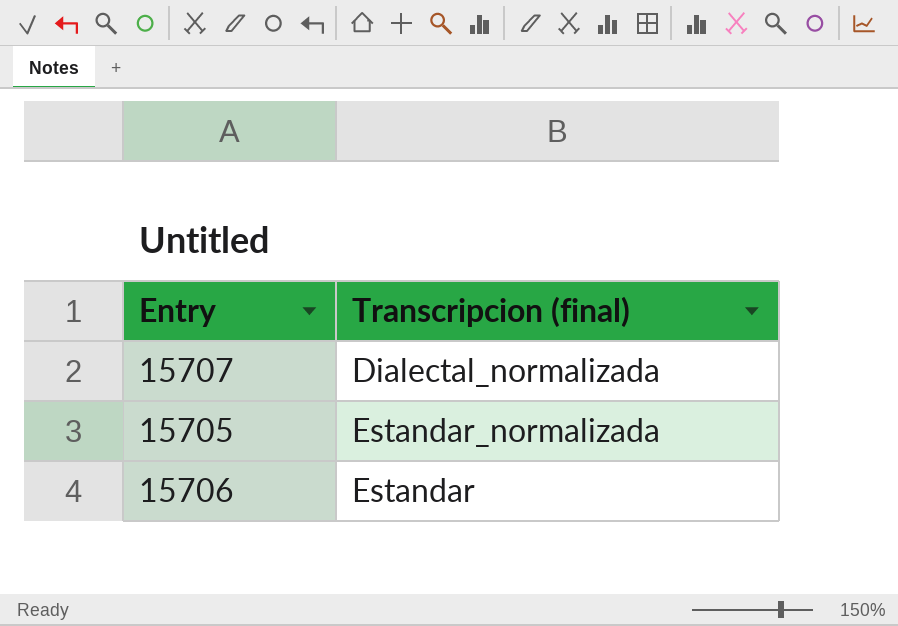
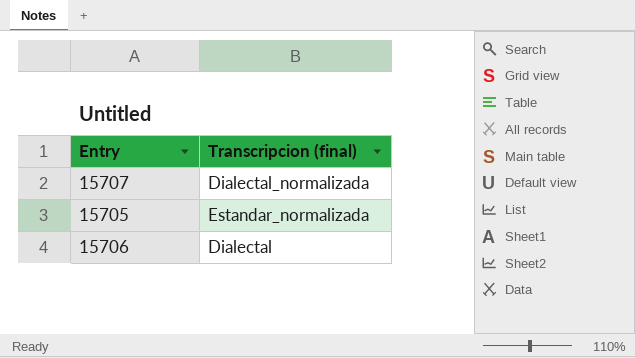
15706 | Transcripcion (final): Estandar -> Dialectal

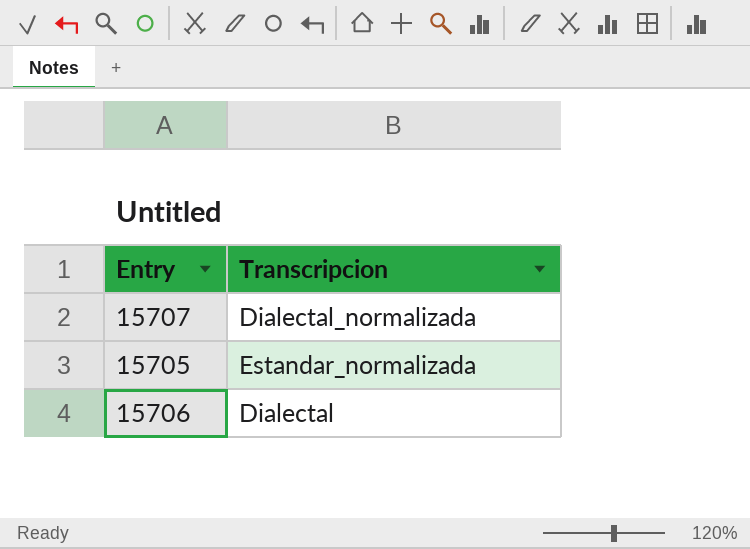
column name: Transcripcion (final) -> Transcripcion

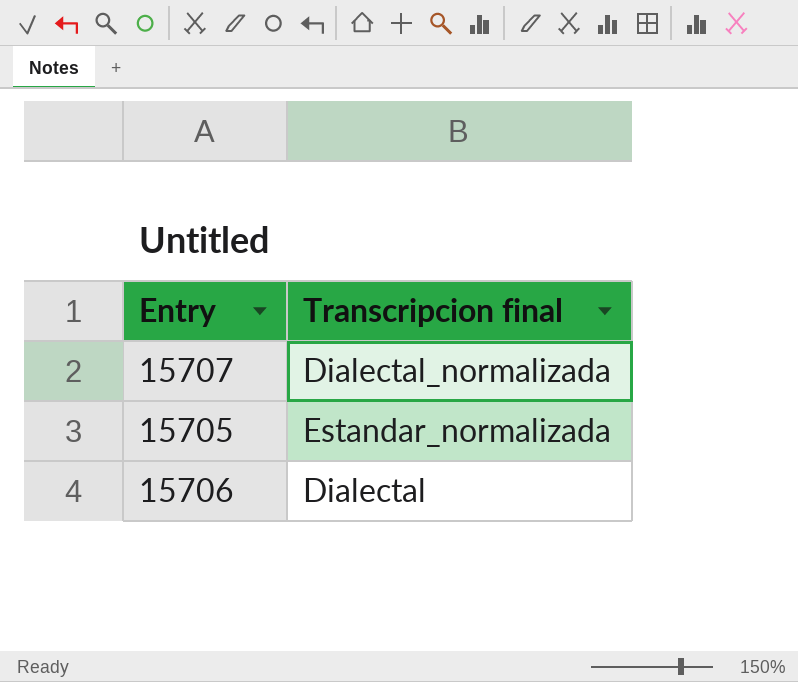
column name: Transcripcion -> Transcripcion final

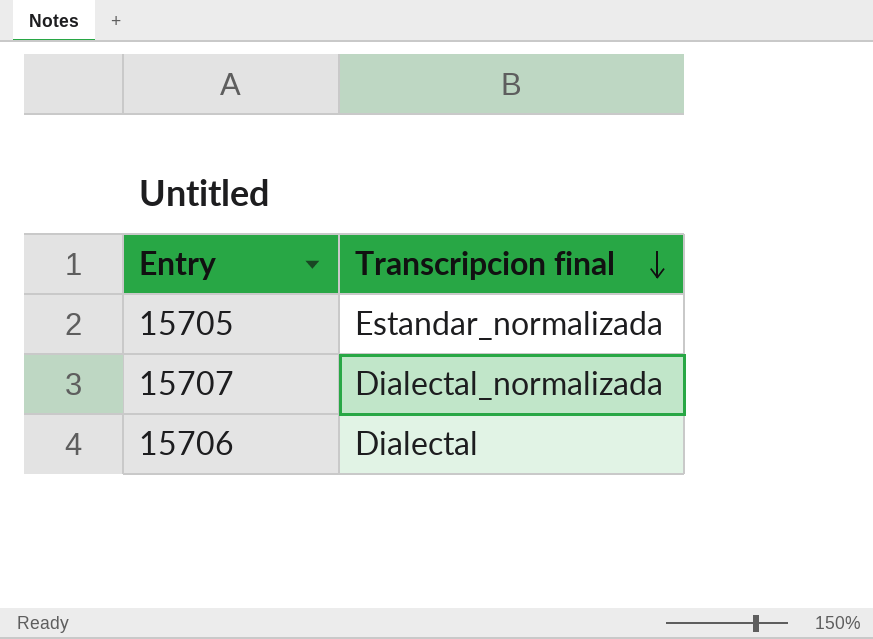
row order: none -> Transcripcion final descending

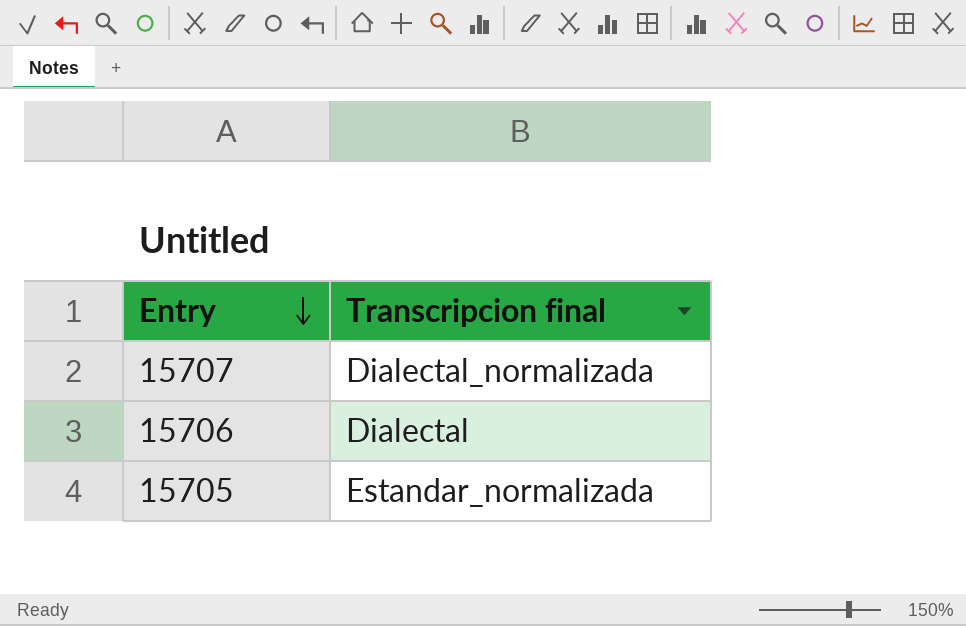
row order: Transcripcion final descending -> Entry descending

